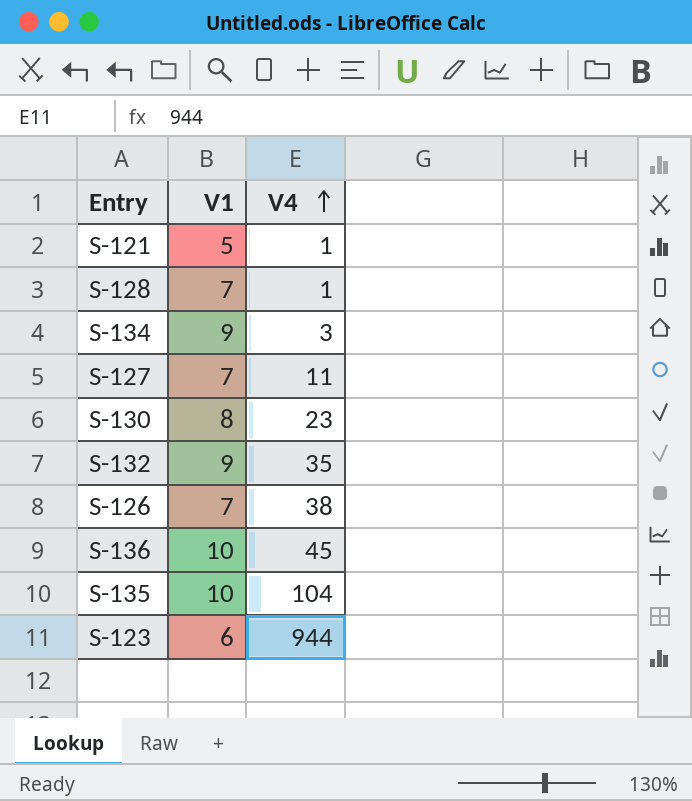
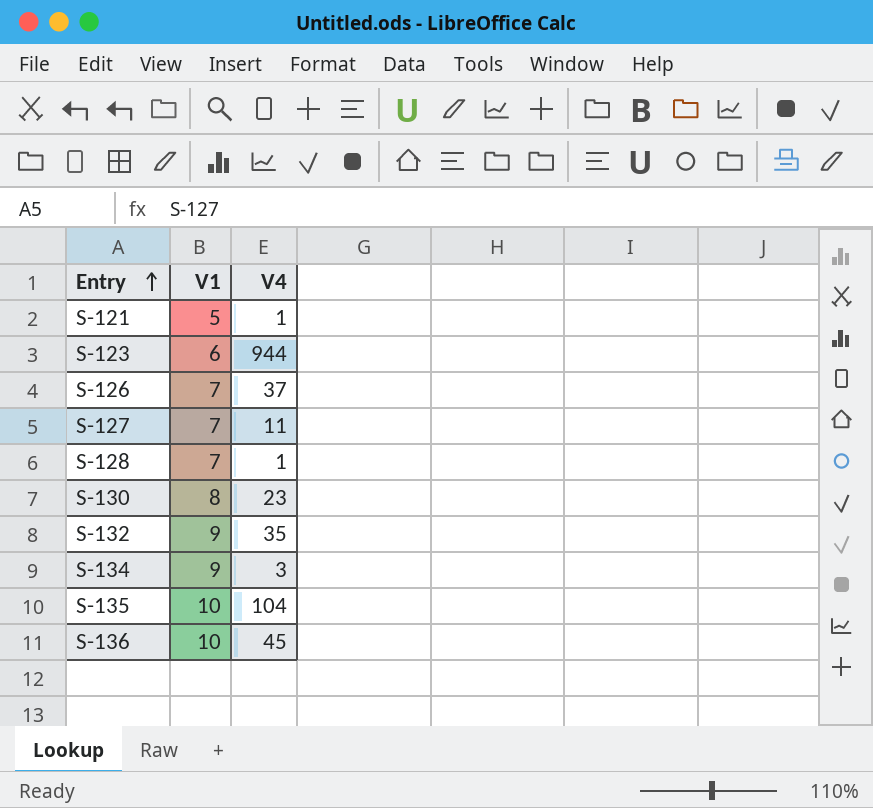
row order: V4 ascending -> Entry ascending
S-126 | V4: 38 -> 37

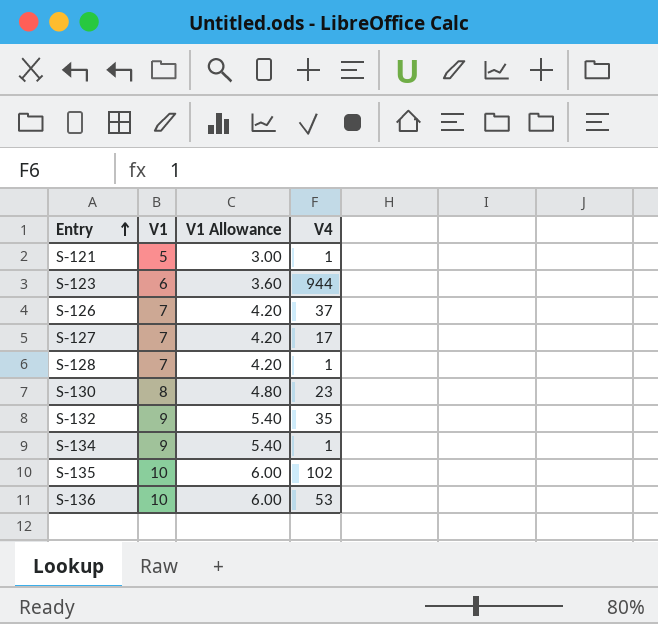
column V1 Allowance | formula: none -> [V1] * 0.6
S-127 | V4: 11 -> 17
S-134 | V4: 3 -> 1
S-135 | V4: 104 -> 102
S-136 | V4: 45 -> 53

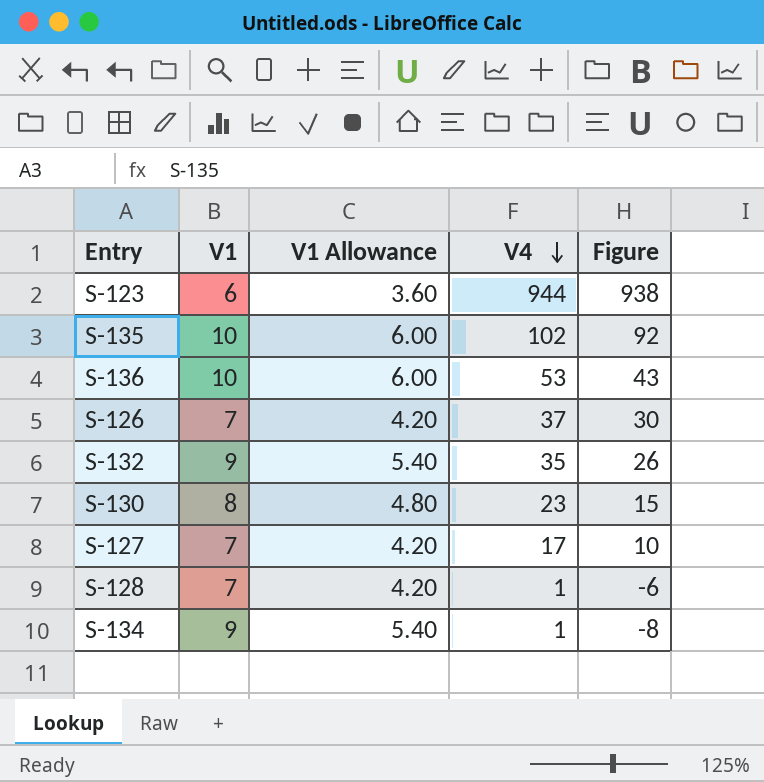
row order: Entry ascending -> V4 descending
column Figure | formula: none -> [V4] - [V1]
row S-121: 5 | 3.00 | 1 -> none

